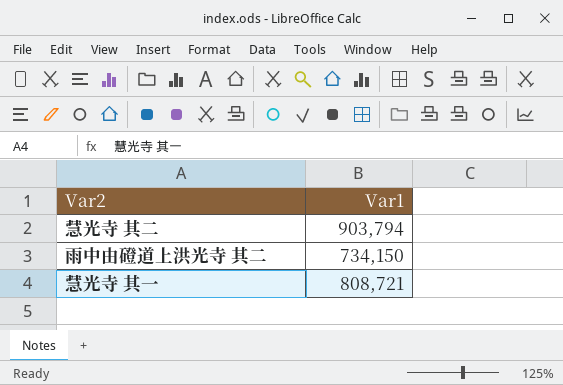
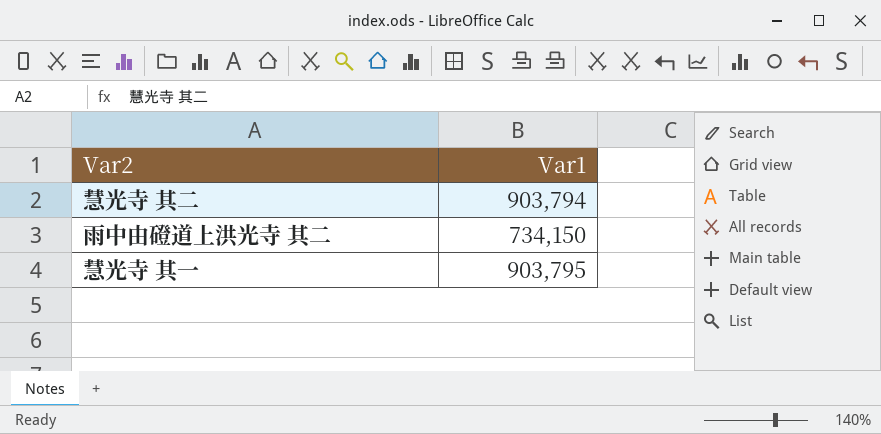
慧光寺 其一 | Var1: 808,721 -> 903,795

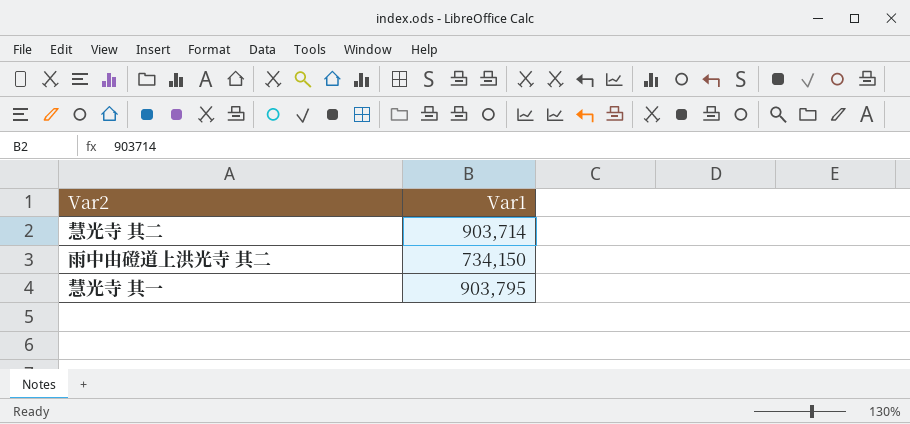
慧光寺 其二 | Var1: 903,794 -> 903,714

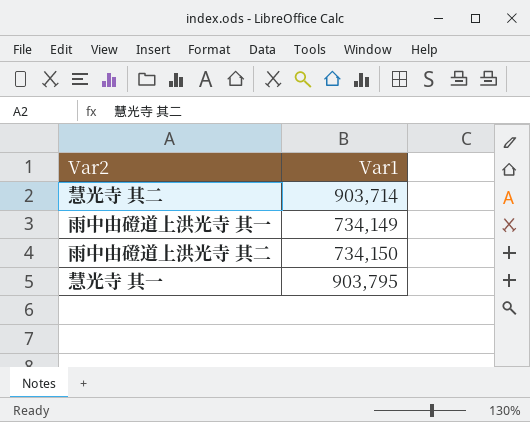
row 雨中由磴道上洪光寺 其一: none -> 734,149

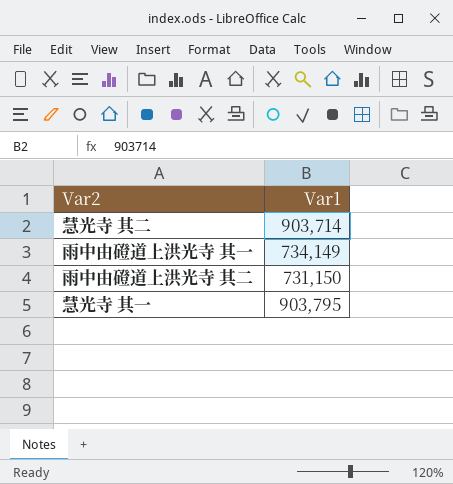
雨中由磴道上洪光寺 其二 | Var1: 734,150 -> 731,150

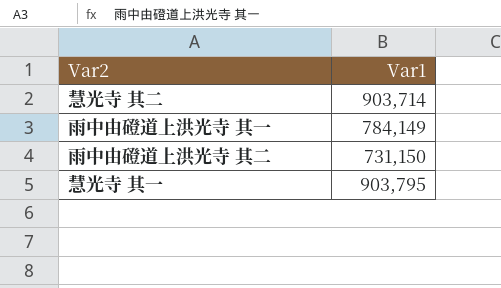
雨中由磴道上洪光寺 其一 | Var1: 734,149 -> 784,149

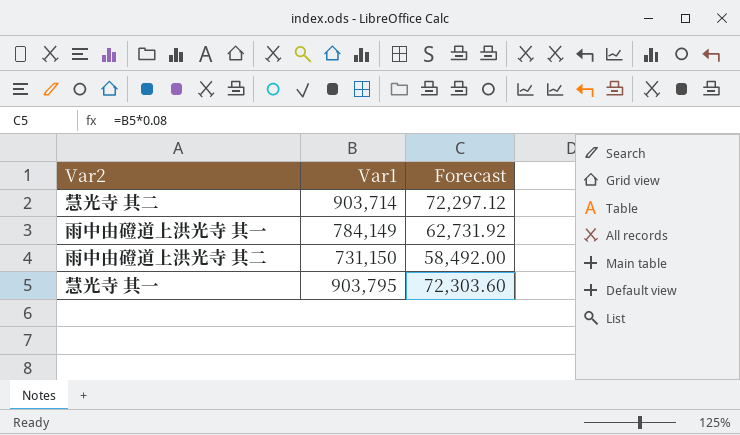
column Forecast | formula: none -> [Var1] * 0.08

